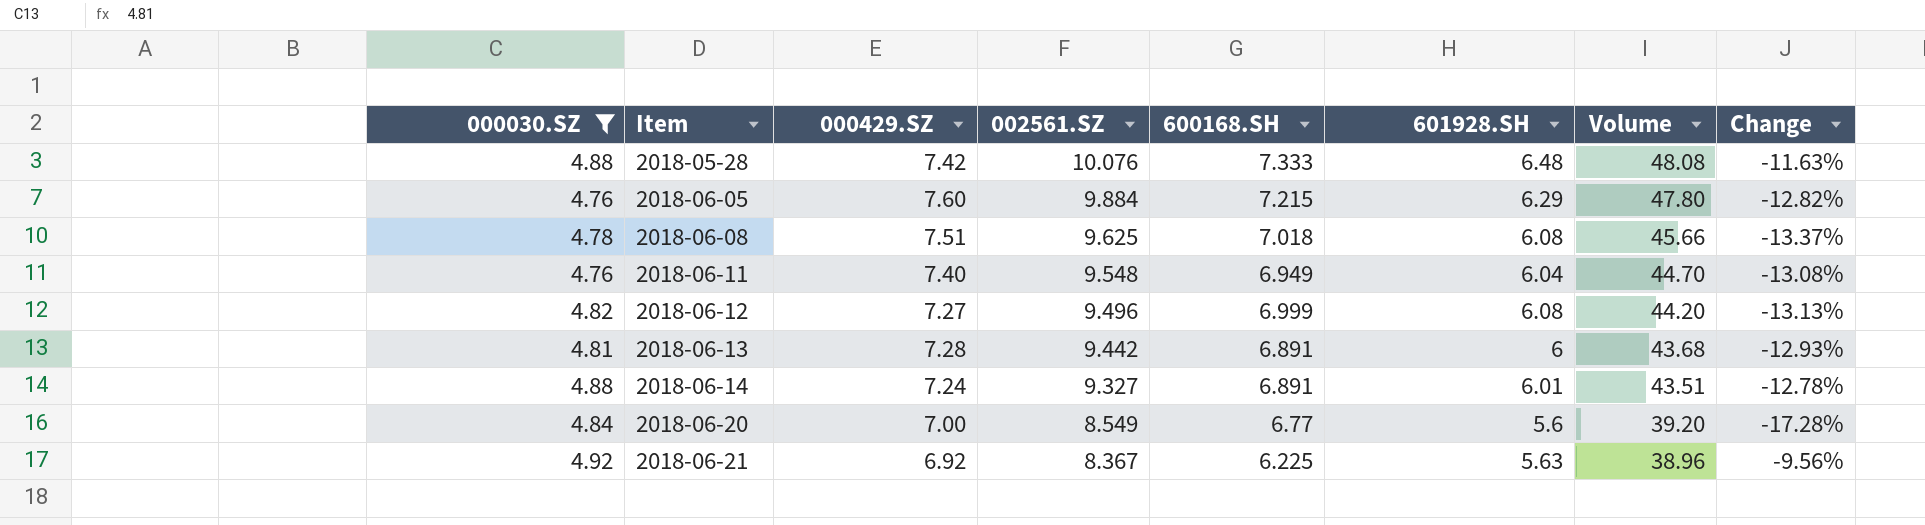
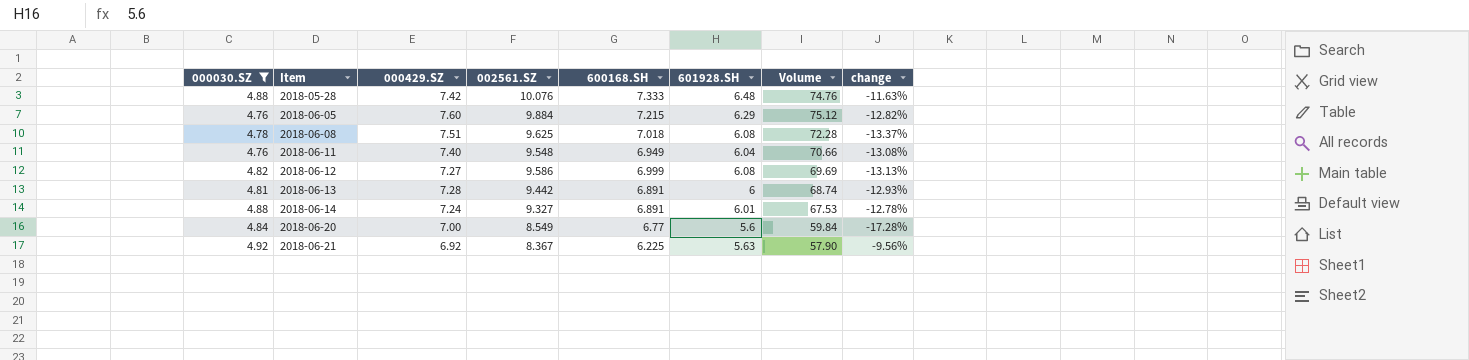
column Volume | formula: [000429.SZ] * [601928.SH] -> [000429.SZ] * [002561.SZ]
column name: Change -> change
2018-06-12 | 002561.SZ: 9.496 -> 9.586

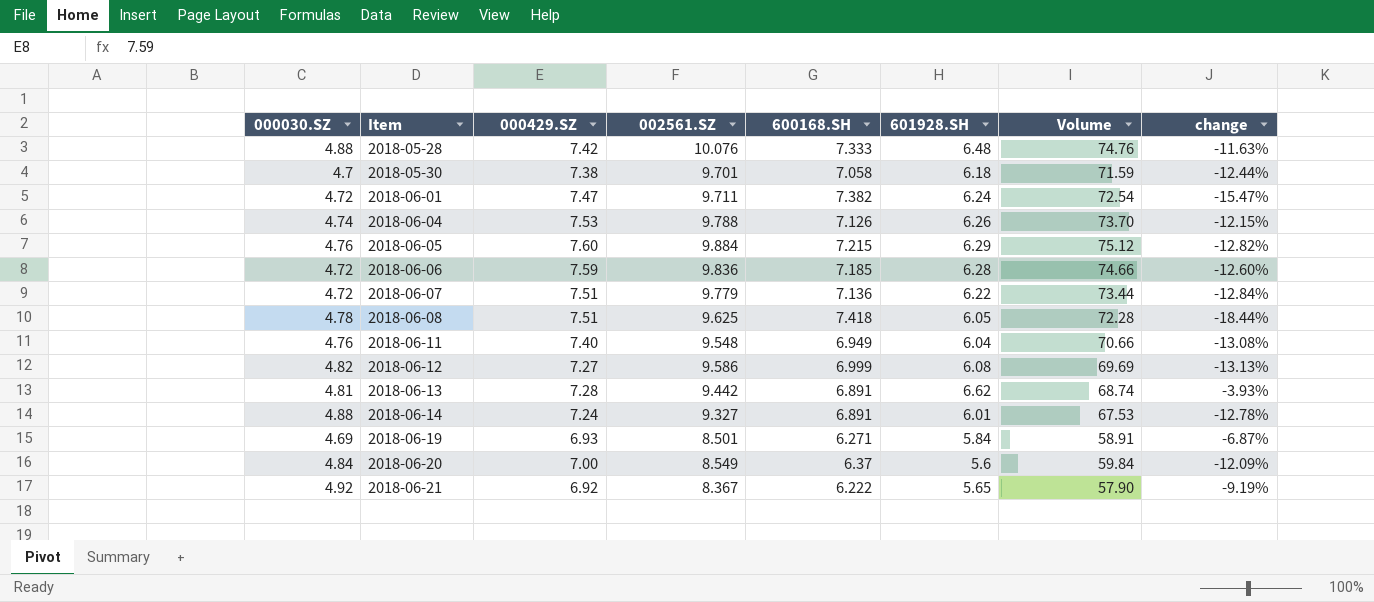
filter: 000030.SZ >= 4.76 -> none
2018-06-08 | 600168.SH: 7.018 -> 7.418
2018-06-08 | 601928.SH: 6.08 -> 6.05
2018-06-08 | change: -13.37% -> -18.44%
2018-06-13 | 601928.SH: 6 -> 6.62
2018-06-13 | change: -12.93% -> -3.93%
2018-06-20 | 600168.SH: 6.77 -> 6.37
2018-06-20 | change: -17.28% -> -12.09%
2018-06-21 | 600168.SH: 6.225 -> 6.222
2018-06-21 | 601928.SH: 5.63 -> 5.65
2018-06-21 | change: -9.56% -> -9.19%

